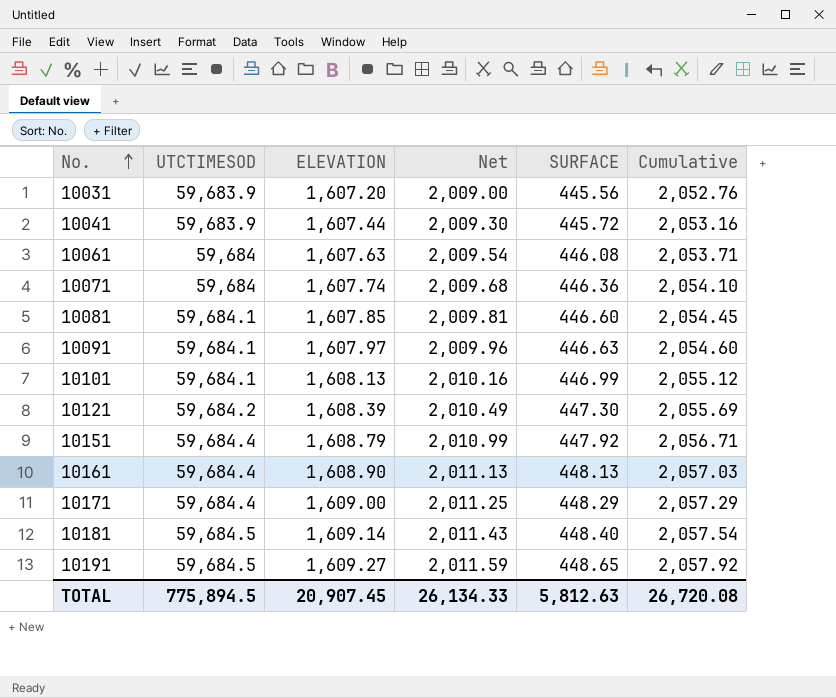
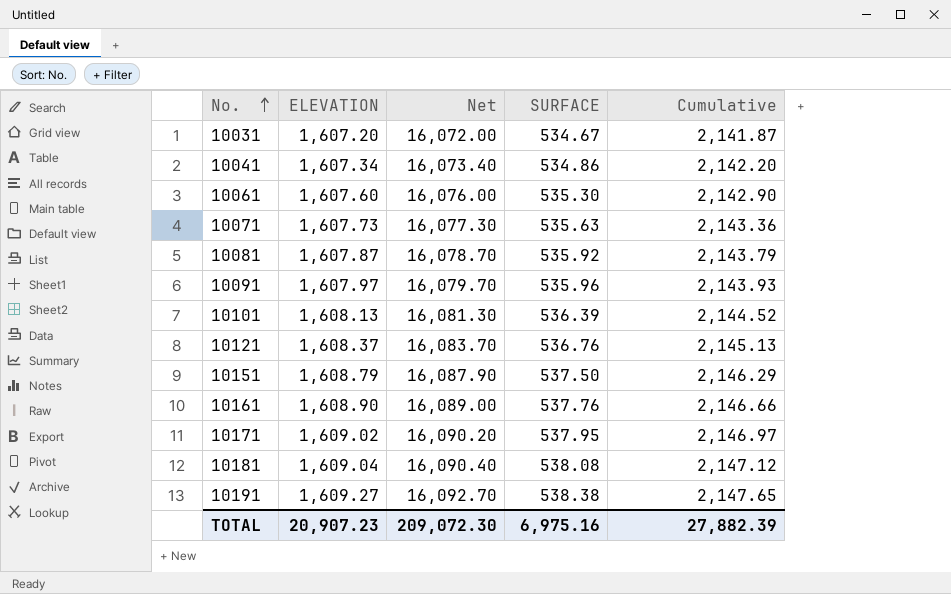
column UTCTIMESOD | position: 2 -> none
column Net | formula: [ELEVATION] * 1.25 -> [ELEVATION] * 10
10031 | SURFACE: 445.56 -> 534.67
10031 | Cumulative: 2,052.76 -> 2,141.87
10041 | ELEVATION: 1,607.44 -> 1,607.34
10041 | SURFACE: 445.72 -> 534.86
10041 | Cumulative: 2,053.16 -> 2,142.20
10061 | ELEVATION: 1,607.63 -> 1,607.60
10061 | SURFACE: 446.08 -> 535.30
10061 | Cumulative: 2,053.71 -> 2,142.90
10071 | ELEVATION: 1,607.74 -> 1,607.73
10071 | SURFACE: 446.36 -> 535.63
10071 | Cumulative: 2,054.10 -> 2,143.36
10081 | ELEVATION: 1,607.85 -> 1,607.87
10081 | SURFACE: 446.60 -> 535.92
10081 | Cumulative: 2,054.45 -> 2,143.79
10091 | SURFACE: 446.63 -> 535.96
10091 | Cumulative: 2,054.60 -> 2,143.93
10101 | SURFACE: 446.99 -> 536.39
10101 | Cumulative: 2,055.12 -> 2,144.52
10121 | ELEVATION: 1,608.39 -> 1,608.37
10121 | SURFACE: 447.30 -> 536.76
10121 | Cumulative: 2,055.69 -> 2,145.13
10151 | SURFACE: 447.92 -> 537.50
10151 | Cumulative: 2,056.71 -> 2,146.29
10161 | SURFACE: 448.13 -> 537.76
10161 | Cumulative: 2,057.03 -> 2,146.66
10171 | ELEVATION: 1,609.00 -> 1,609.02
10171 | SURFACE: 448.29 -> 537.95
10171 | Cumulative: 2,057.29 -> 2,146.97
10181 | ELEVATION: 1,609.14 -> 1,609.04
10181 | SURFACE: 448.40 -> 538.08
10181 | Cumulative: 2,057.54 -> 2,147.12
10191 | SURFACE: 448.65 -> 538.38
10191 | Cumulative: 2,057.92 -> 2,147.65
TOTAL | ELEVATION: 20,907.45 -> 20,907.23
TOTAL | Net: 26,134.33 -> 209,072.30
TOTAL | SURFACE: 5,812.63 -> 6,975.16
TOTAL | Cumulative: 26,720.08 -> 27,882.39

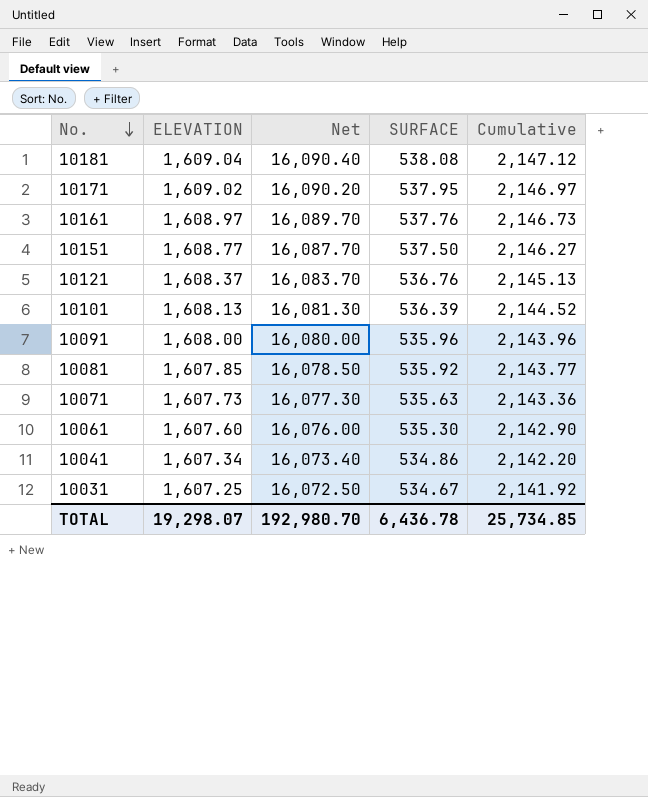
row order: No. ascending -> No. descending
row 10191: 1,609.27 | 16,092.70 | 538.38 | 2,147.65 -> none
10161 | ELEVATION: 1,608.90 -> 1,608.97
10161 | Net: 16,089.00 -> 16,089.70
10161 | Cumulative: 2,146.66 -> 2,146.73
10151 | ELEVATION: 1,608.79 -> 1,608.77
10151 | Net: 16,087.90 -> 16,087.70
10151 | Cumulative: 2,146.29 -> 2,146.27
10091 | ELEVATION: 1,607.97 -> 1,608.00
10091 | Net: 16,079.70 -> 16,080.00
10091 | Cumulative: 2,143.93 -> 2,143.96
10081 | ELEVATION: 1,607.87 -> 1,607.85
10081 | Net: 16,078.70 -> 16,078.50
10081 | Cumulative: 2,143.79 -> 2,143.77
10031 | ELEVATION: 1,607.20 -> 1,607.25
10031 | Net: 16,072.00 -> 16,072.50
10031 | Cumulative: 2,141.87 -> 2,141.92
TOTAL | ELEVATION: 20,907.23 -> 19,298.07
TOTAL | Net: 209,072.30 -> 192,980.70
TOTAL | SURFACE: 6,975.16 -> 6,436.78
TOTAL | Cumulative: 27,882.39 -> 25,734.85

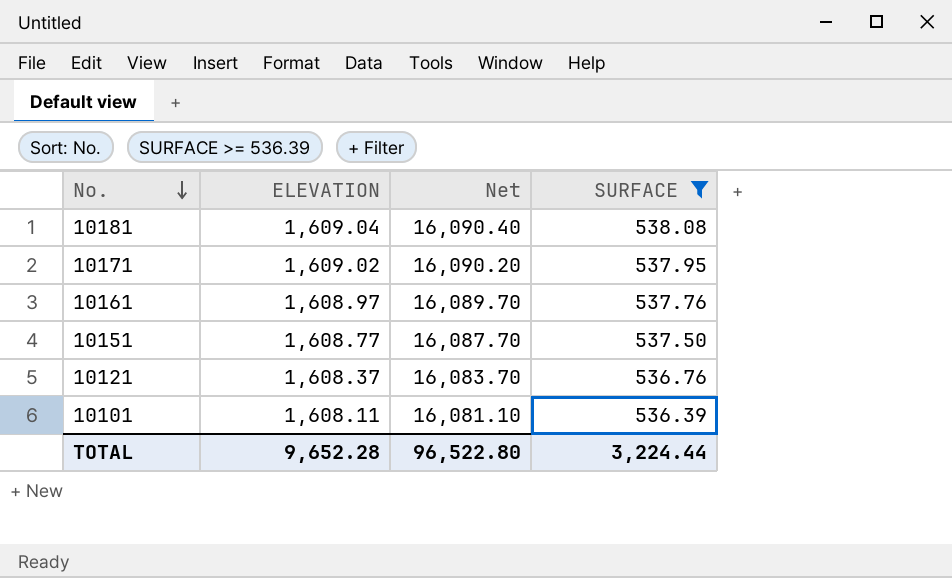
filter: none -> SURFACE >= 536.39
column Cumulative | formula: [ELEVATION] + [SURFACE] -> none
10101 | ELEVATION: 1,608.13 -> 1,608.11
10101 | Net: 16,081.30 -> 16,081.10
TOTAL | ELEVATION: 19,298.07 -> 9,652.28
TOTAL | Net: 192,980.70 -> 96,522.80
TOTAL | SURFACE: 6,436.78 -> 3,224.44

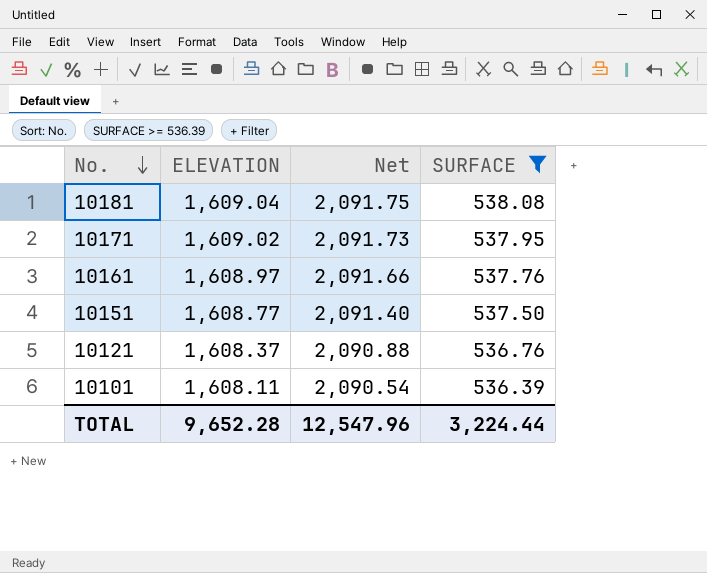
column Net | formula: [ELEVATION] * 10 -> [ELEVATION] * 1.3
TOTAL | Net: 96,522.80 -> 12,547.96

